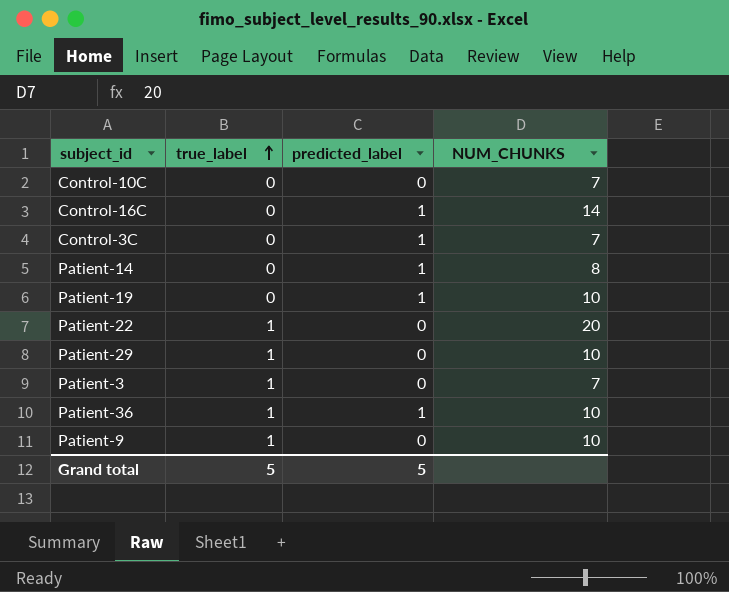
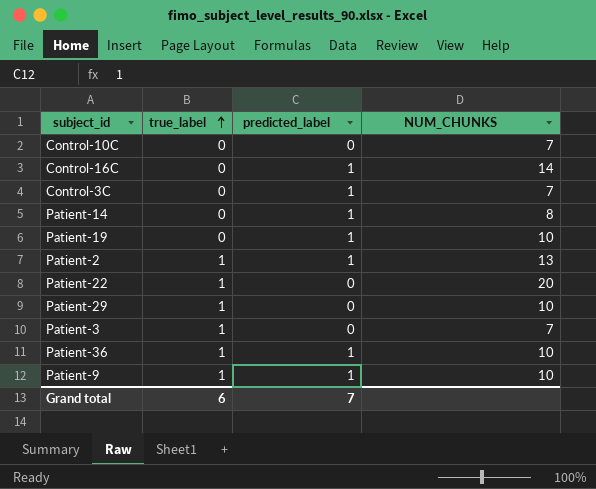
row Patient-2: none -> 1 | 1 | 13
Patient-9 | predicted_label: 0 -> 1
Grand total | true_label: 5 -> 6
Grand total | predicted_label: 5 -> 7

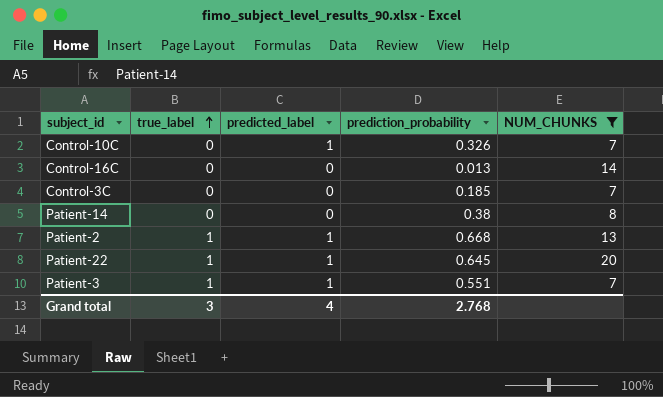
filter: none -> NUM_CHUNKS != 10
column prediction_probability | position: none -> 4
Control-10C | predicted_label: 0 -> 1
Control-16C | predicted_label: 1 -> 0
Control-3C | predicted_label: 1 -> 0
Patient-14 | predicted_label: 1 -> 0
Patient-22 | predicted_label: 0 -> 1
Patient-3 | predicted_label: 0 -> 1
Grand total | true_label: 6 -> 3
Grand total | predicted_label: 7 -> 4

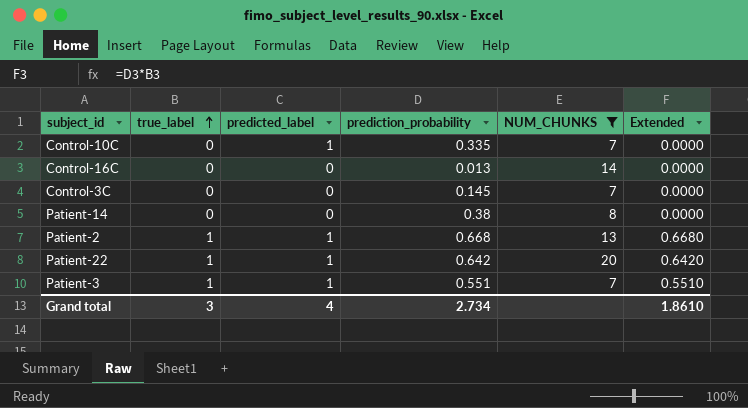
column Extended | formula: none -> [true_label] * [prediction_probability]
Control-10C | prediction_probability: 0.326 -> 0.335
Control-3C | prediction_probability: 0.185 -> 0.145
Patient-22 | prediction_probability: 0.645 -> 0.642
Grand total | prediction_probability: 2.768 -> 2.734

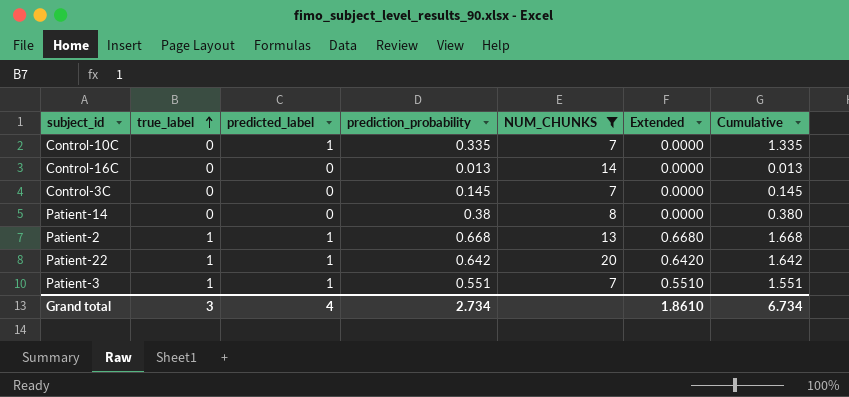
column Cumulative | formula: none -> [predicted_label] + [prediction_probability]

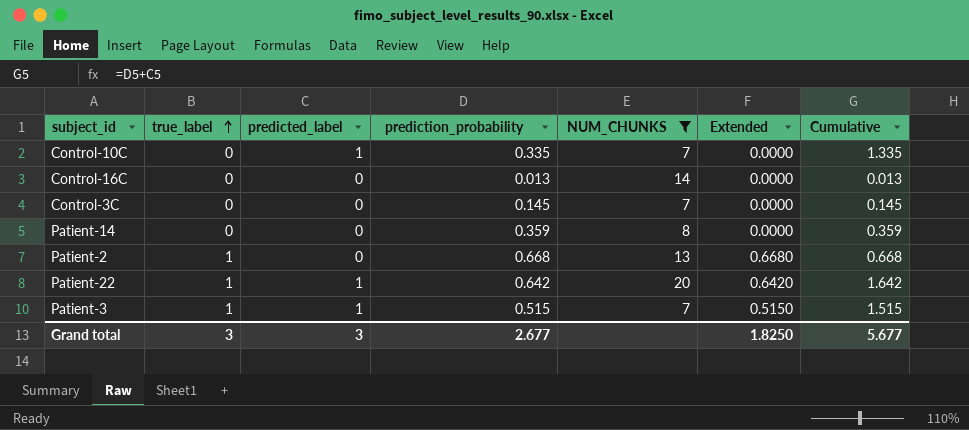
Patient-14 | prediction_probability: 0.38 -> 0.359
Patient-14 | Cumulative: 0.380 -> 0.359
Patient-2 | predicted_label: 1 -> 0
Patient-2 | Cumulative: 1.668 -> 0.668
Patient-3 | prediction_probability: 0.551 -> 0.515
Patient-3 | Extended: 0.5510 -> 0.5150
Patient-3 | Cumulative: 1.551 -> 1.515
Grand total | predicted_label: 4 -> 3
Grand total | prediction_probability: 2.734 -> 2.677
Grand total | Extended: 1.8610 -> 1.8250
Grand total | Cumulative: 6.734 -> 5.677

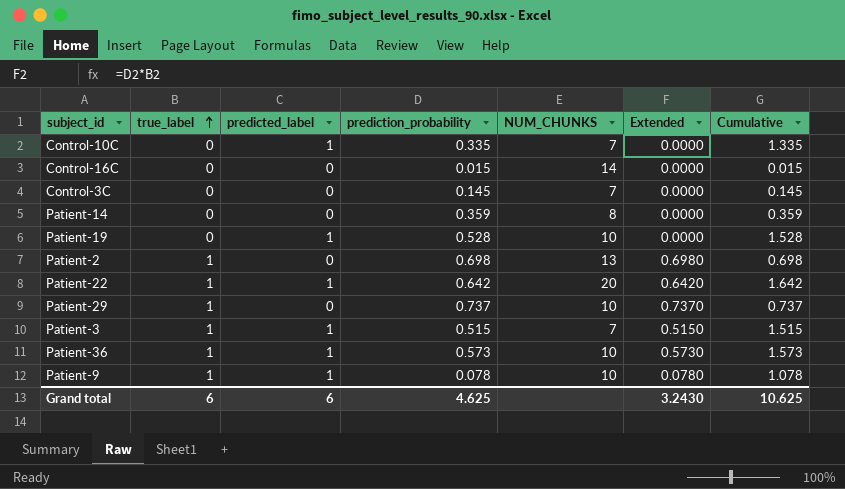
filter: NUM_CHUNKS != 10 -> none
Control-16C | prediction_probability: 0.013 -> 0.015
Control-16C | Cumulative: 0.013 -> 0.015
Patient-2 | prediction_probability: 0.668 -> 0.698
Patient-2 | Extended: 0.6680 -> 0.6980
Patient-2 | Cumulative: 0.668 -> 0.698
Grand total | true_label: 3 -> 6
Grand total | predicted_label: 3 -> 6
Grand total | prediction_probability: 2.677 -> 4.625
Grand total | Extended: 1.8250 -> 3.2430
Grand total | Cumulative: 5.677 -> 10.625

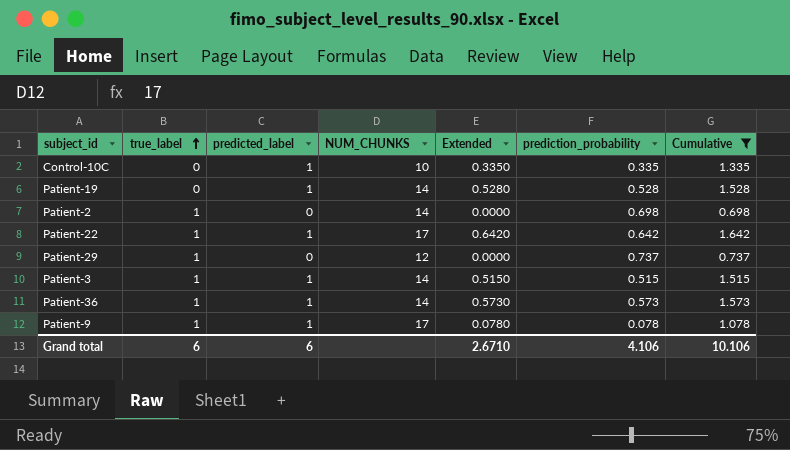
filter: none -> Cumulative >= 0.698
column Extended | formula: [true_label] * [prediction_probability] -> [predicted_label] * [prediction_probability]
column prediction_probability | position: 4 -> 6
Control-10C | NUM_CHUNKS: 7 -> 10
Patient-19 | NUM_CHUNKS: 10 -> 14
Patient-2 | NUM_CHUNKS: 13 -> 14
Patient-22 | NUM_CHUNKS: 20 -> 17
Patient-29 | NUM_CHUNKS: 10 -> 12
Patient-3 | NUM_CHUNKS: 7 -> 14
Patient-36 | NUM_CHUNKS: 10 -> 14
Patient-9 | NUM_CHUNKS: 10 -> 17
Grand total | Extended: 3.2430 -> 2.6710
Grand total | prediction_probability: 4.625 -> 4.106
Grand total | Cumulative: 10.625 -> 10.106

